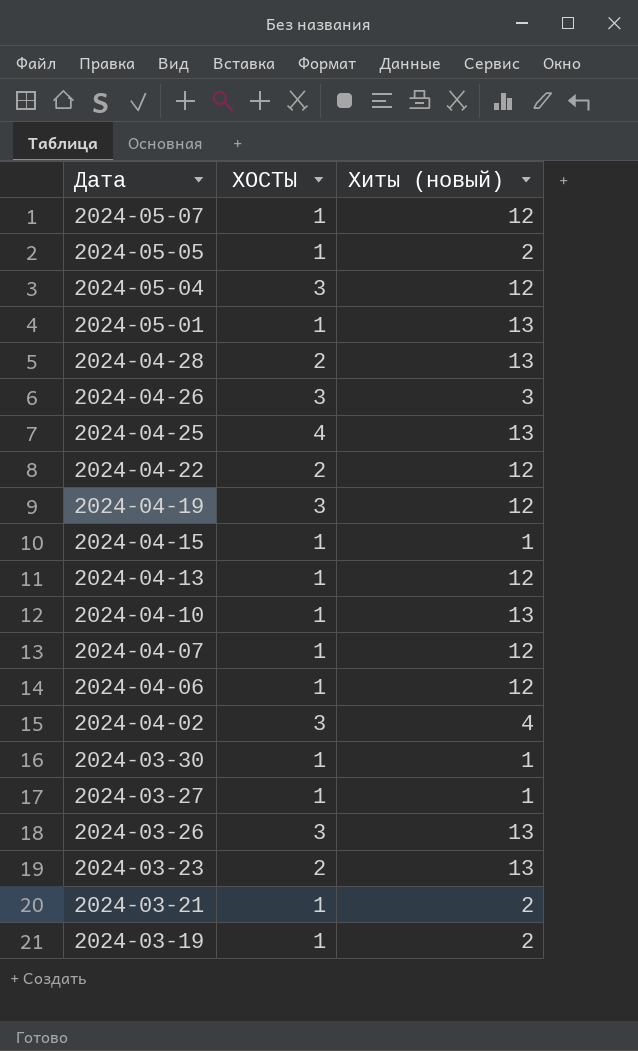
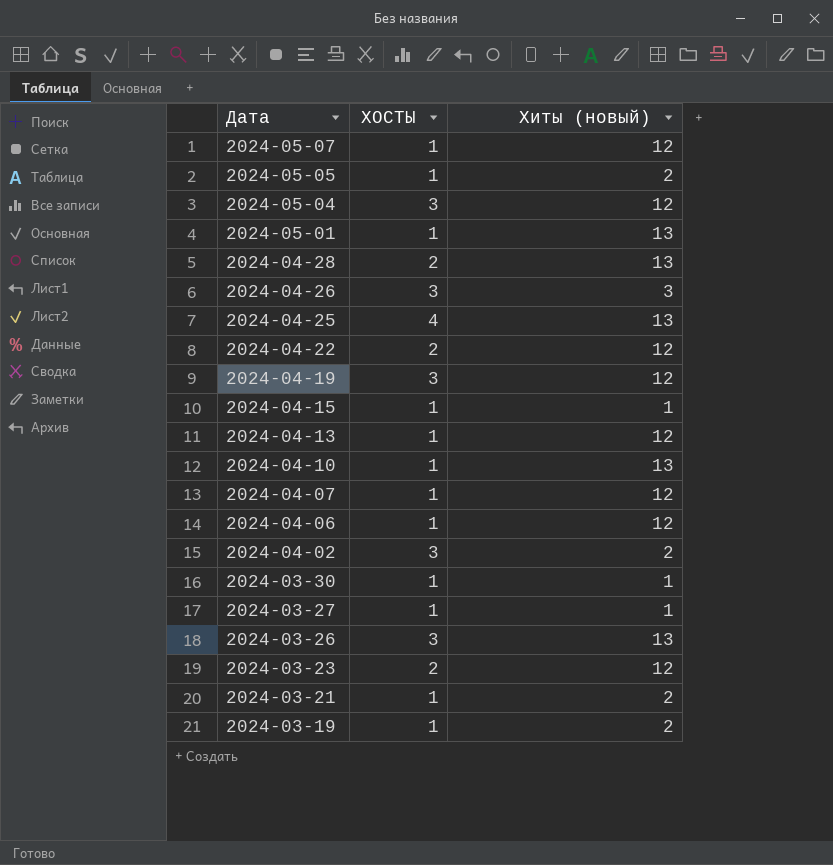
2024-04-02 | Хиты (новый): 4 -> 2
2024-03-23 | Хиты (новый): 13 -> 12

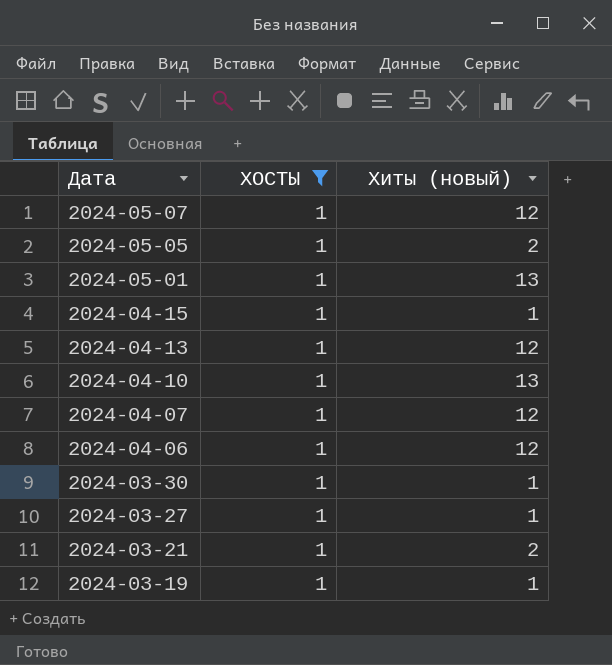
filter: none -> ХОСТЫ = 1
2024-03-19 | Хиты (новый): 2 -> 1

